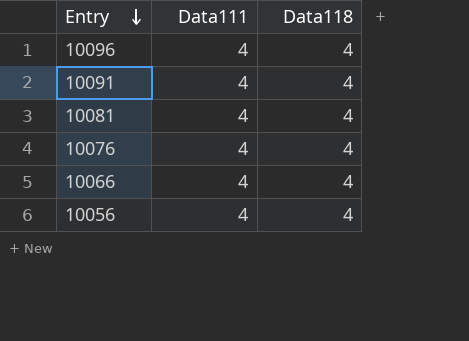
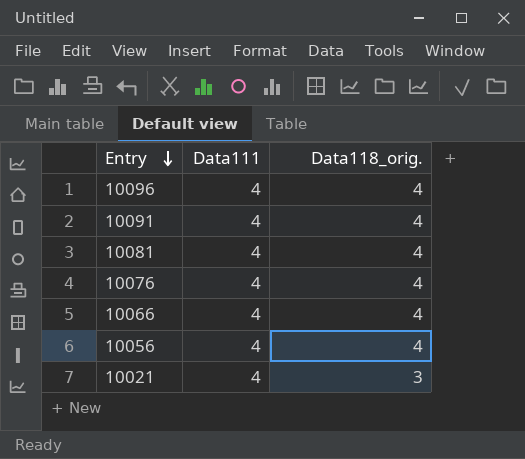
column name: Data118 -> Data118_orig.
row 10021: none -> 4 | 3

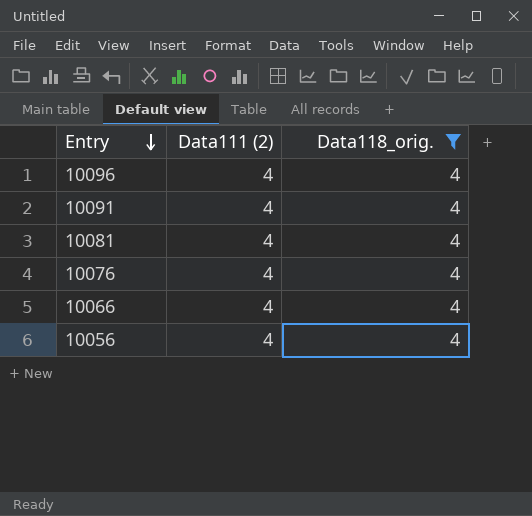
filter: none -> Data118_orig. = 4
column name: Data111 -> Data111 (2)

